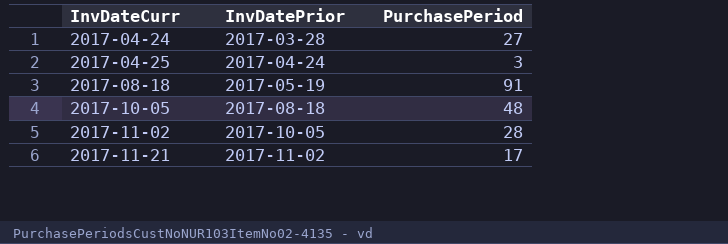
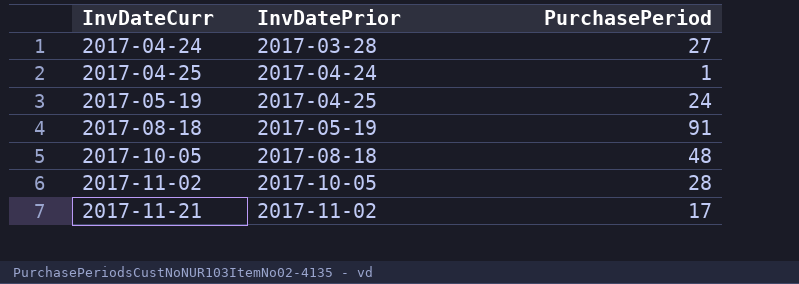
2017-04-25 | PurchasePeriod: 3 -> 1
row 2017-05-19: none -> 2017-04-25 | 24

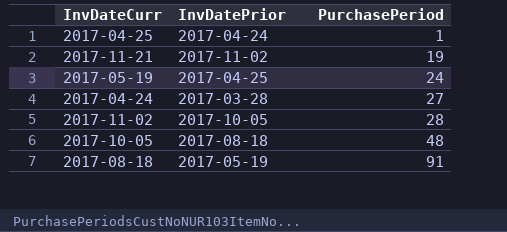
row order: InvDateCurr ascending -> PurchasePeriod ascending
2017-11-21 | PurchasePeriod: 17 -> 19

